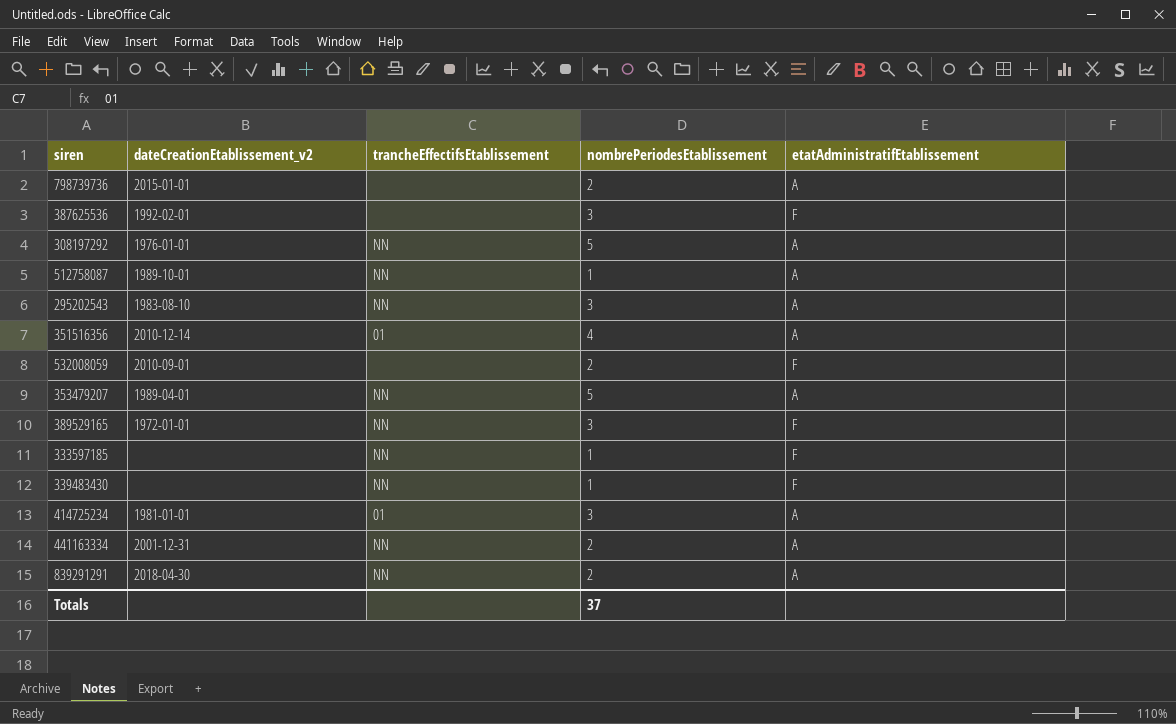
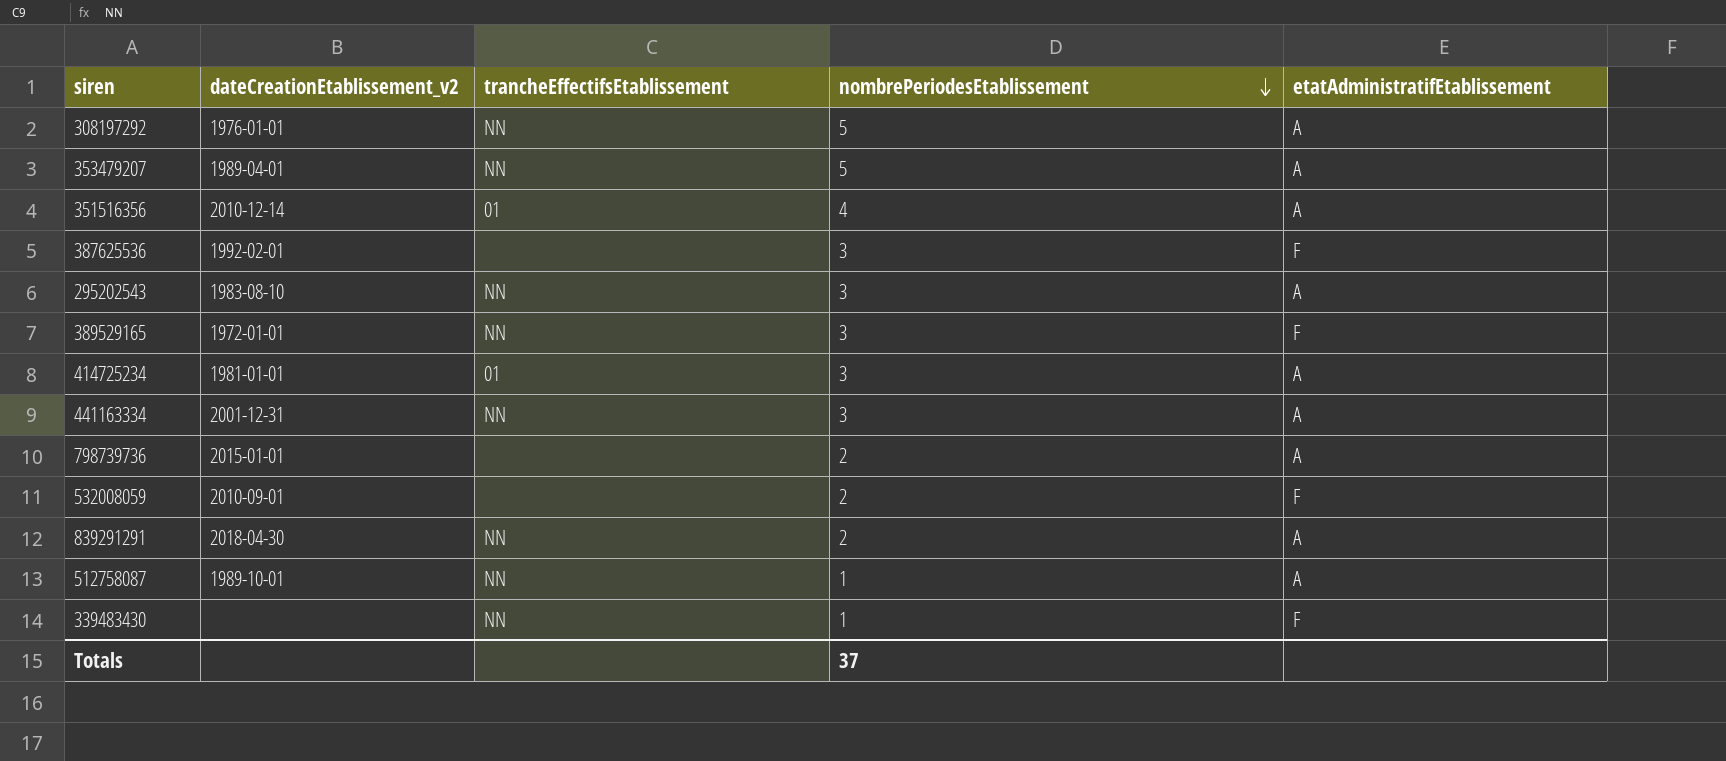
row order: none -> nombrePeriodesEtablissement descending
row 333597185: none | NN | 1 | F -> none
441163334 | nombrePeriodesEtablissement: 2 -> 3

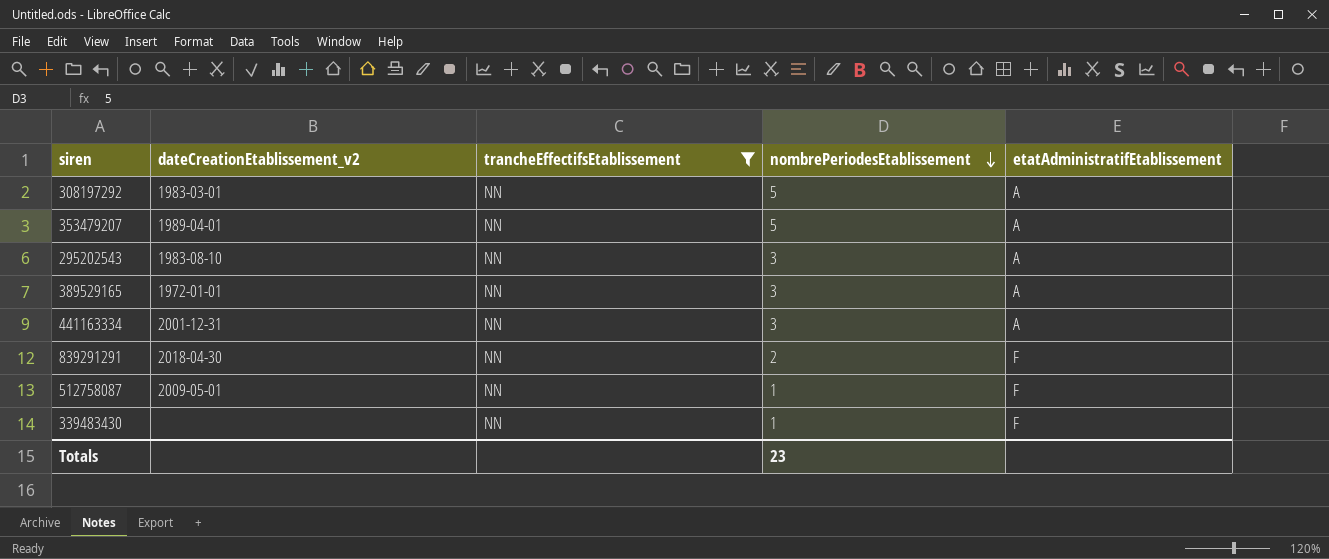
filter: none -> trancheEffectifsEtablissement = NN
308197292 | dateCreationEtablissement_v2: 1976-01-01 -> 1983-03-01
389529165 | etatAdministratifEtablissement: F -> A
839291291 | etatAdministratifEtablissement: A -> F
512758087 | dateCreationEtablissement_v2: 1989-10-01 -> 2009-05-01
512758087 | etatAdministratifEtablissement: A -> F
Totals | nombrePeriodesEtablissement: 37 -> 23

